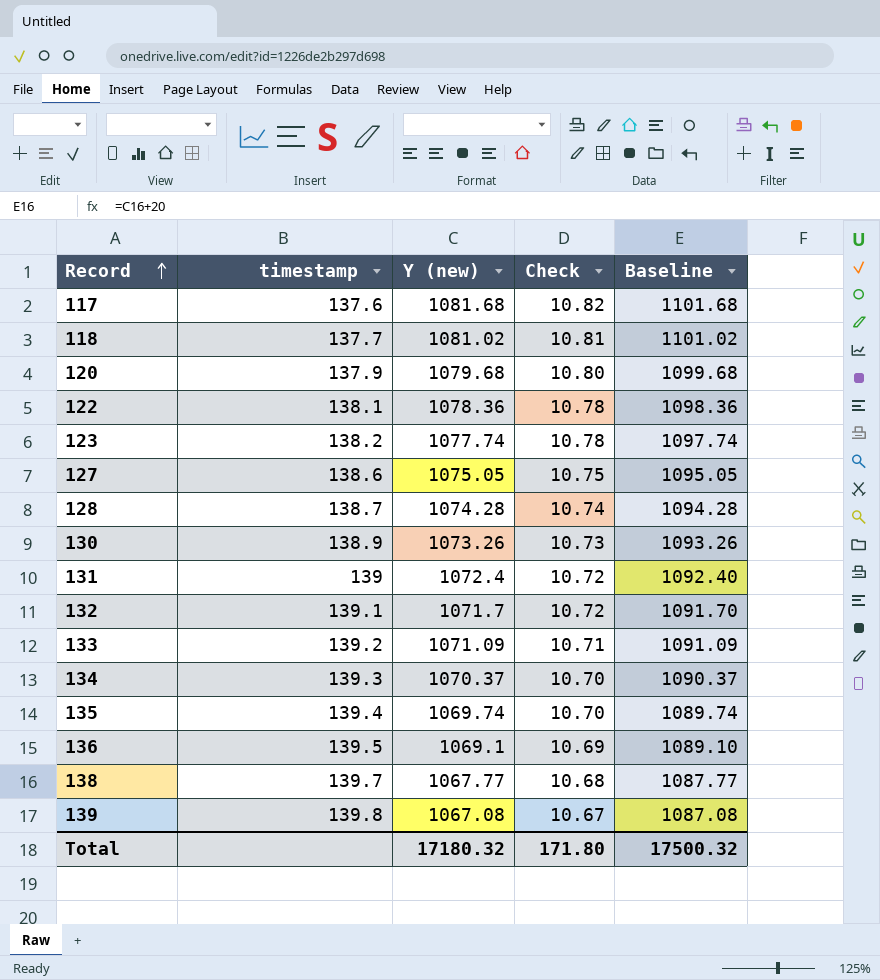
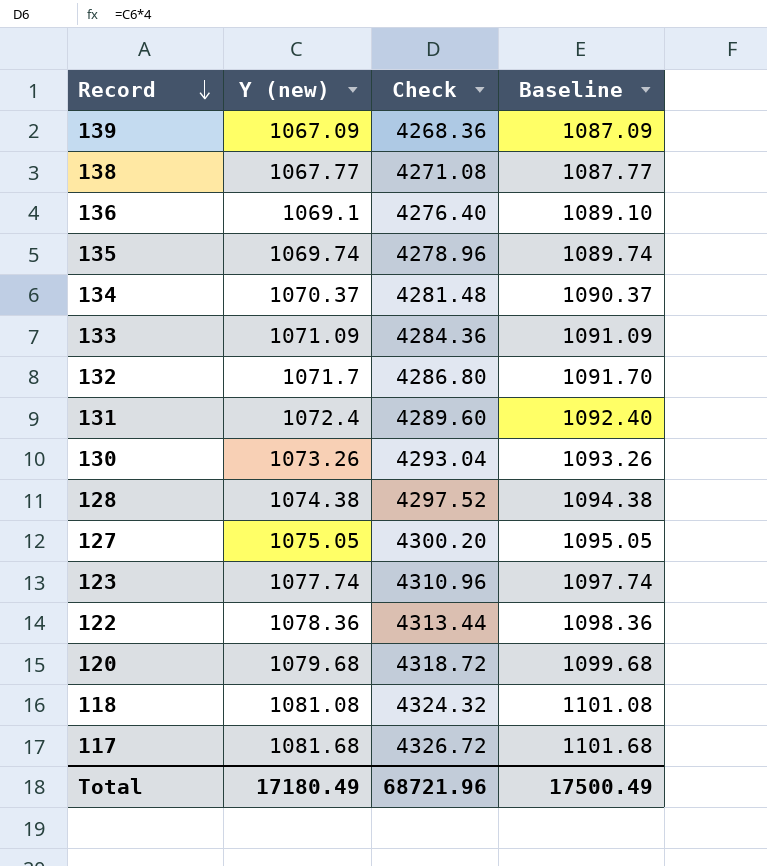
row order: Record ascending -> Record descending
column timestamp | position: 2 -> none
column Check | formula: [Y (new)] * 0.01 -> [Y (new)] * 4
139 | Y (new): 1067.08 -> 1067.09
139 | Baseline: 1087.08 -> 1087.09
128 | Y (new): 1074.28 -> 1074.38
128 | Baseline: 1094.28 -> 1094.38
118 | Y (new): 1081.02 -> 1081.08
118 | Baseline: 1101.02 -> 1101.08
Total | Y (new): 17180.32 -> 17180.49
Total | Check: 171.80 -> 68721.96
Total | Baseline: 17500.32 -> 17500.49

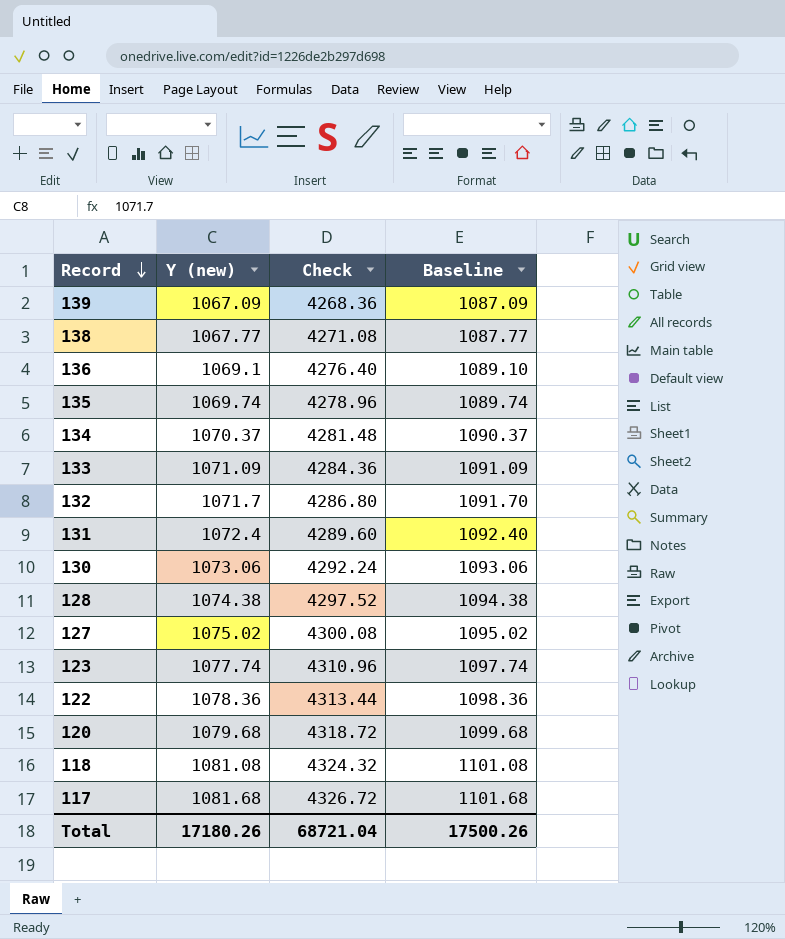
130 | Y (new): 1073.26 -> 1073.06
130 | Check: 4293.04 -> 4292.24
130 | Baseline: 1093.26 -> 1093.06
127 | Y (new): 1075.05 -> 1075.02
127 | Check: 4300.20 -> 4300.08
127 | Baseline: 1095.05 -> 1095.02
Total | Y (new): 17180.49 -> 17180.26
Total | Check: 68721.96 -> 68721.04
Total | Baseline: 17500.49 -> 17500.26

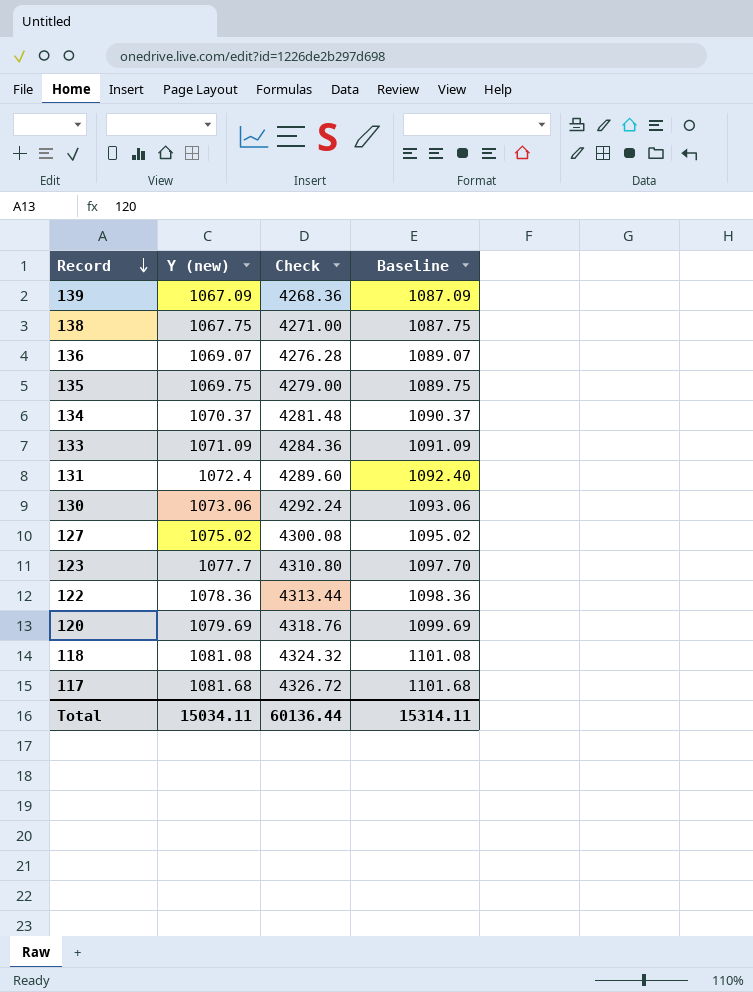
row 132: 1071.7 | 4286.80 | 1091.70 -> none
row 128: 1074.38 | 4297.52 | 1094.38 -> none
138 | Y (new): 1067.77 -> 1067.75
138 | Check: 4271.08 -> 4271.00
138 | Baseline: 1087.77 -> 1087.75
136 | Y (new): 1069.1 -> 1069.07
136 | Check: 4276.40 -> 4276.28
136 | Baseline: 1089.10 -> 1089.07
135 | Y (new): 1069.74 -> 1069.75
135 | Check: 4278.96 -> 4279.00
135 | Baseline: 1089.74 -> 1089.75
123 | Y (new): 1077.74 -> 1077.7
123 | Check: 4310.96 -> 4310.80
123 | Baseline: 1097.74 -> 1097.70
120 | Y (new): 1079.68 -> 1079.69
120 | Check: 4318.72 -> 4318.76
120 | Baseline: 1099.68 -> 1099.69
Total | Y (new): 17180.26 -> 15034.11
Total | Check: 68721.04 -> 60136.44
Total | Baseline: 17500.26 -> 15314.11

